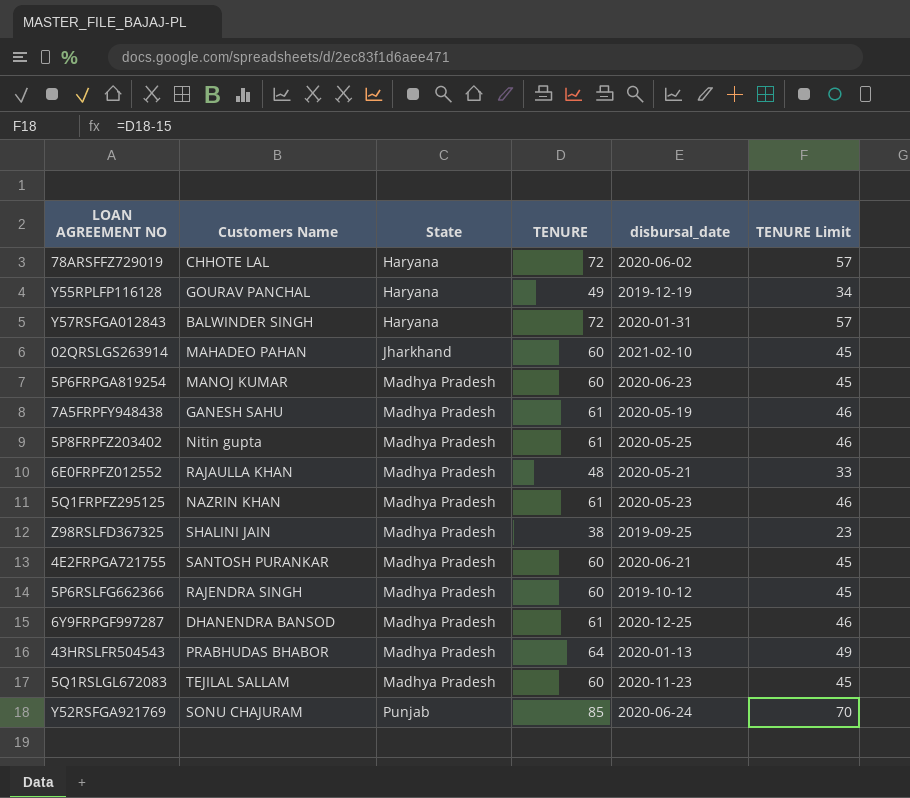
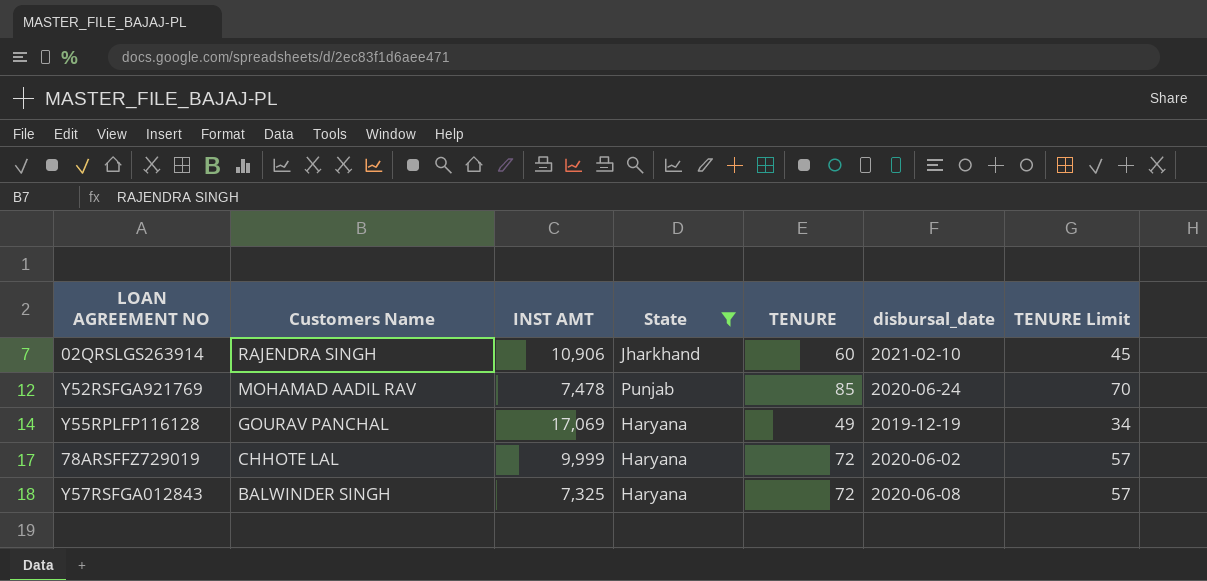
filter: none -> State != Madhya Pradesh
row order: State ascending -> Customers Name descending
column INST AMT | position: none -> 3
02QRSLGS263914 | Customers Name: MAHADEO PAHAN -> RAJENDRA SINGH
Y52RSFGA921769 | Customers Name: SONU CHAJURAM -> MOHAMAD AADIL RAV
Y57RSFGA012843 | disbursal_date: 2020-01-31 -> 2020-06-08

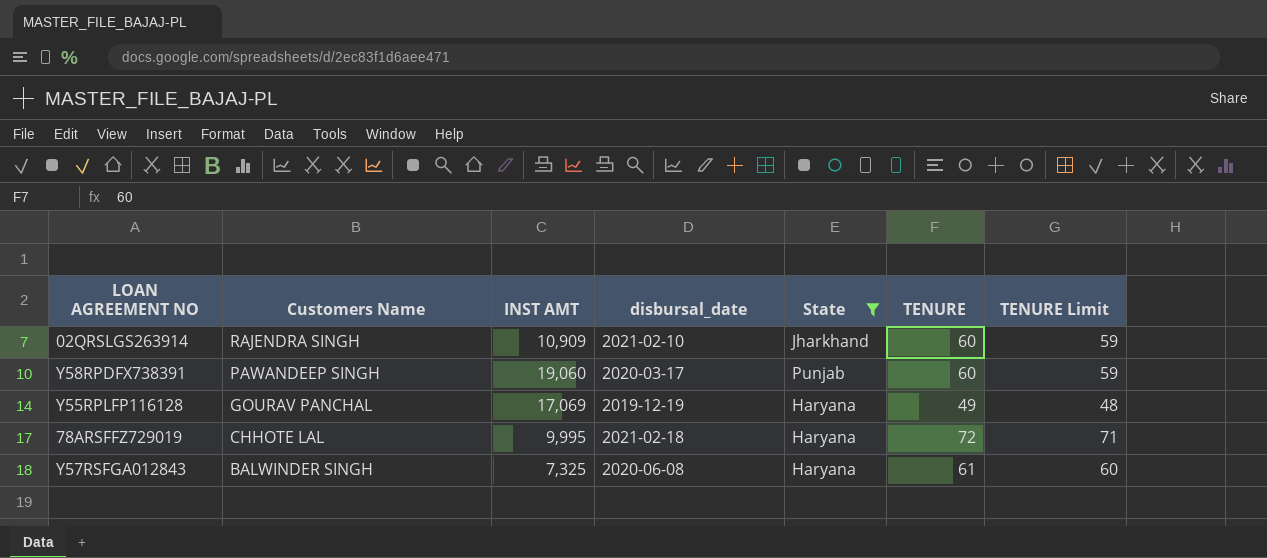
column disbursal_date | position: 6 -> 4
column TENURE Limit | formula: [TENURE] - 15 -> [TENURE] - 1
row Y52RSFGA921769: MOHAMAD AADIL RAV | 7,478 | Punjab | 85 | 2020-06-24 | 70 -> none
02QRSLGS263914 | INST AMT: 10,906 -> 10,909
row Y58RPDFX738391: none -> PAWANDEEP SINGH | 19,060 | 2020-03-17 | Punjab | 60 | 59
78ARSFFZ729019 | INST AMT: 9,999 -> 9,995
78ARSFFZ729019 | disbursal_date: 2020-06-02 -> 2021-02-18
Y57RSFGA012843 | TENURE: 72 -> 61

